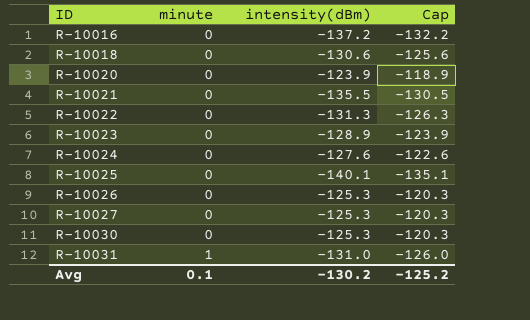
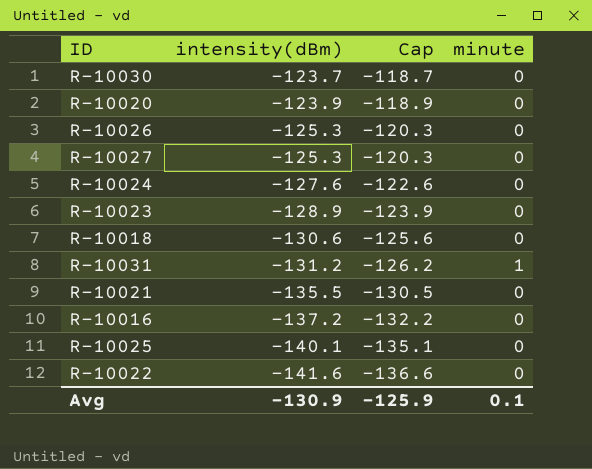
row order: ID ascending -> intensity(dBm) descending
column minute | position: 2 -> 4
R-10030 | intensity(dBm): -125.3 -> -123.7
R-10030 | Cap: -120.3 -> -118.7
R-10031 | intensity(dBm): -131.0 -> -131.2
R-10031 | Cap: -126.0 -> -126.2
R-10022 | intensity(dBm): -131.3 -> -141.6
R-10022 | Cap: -126.3 -> -136.6
Avg | intensity(dBm): -130.2 -> -130.9
Avg | Cap: -125.2 -> -125.9

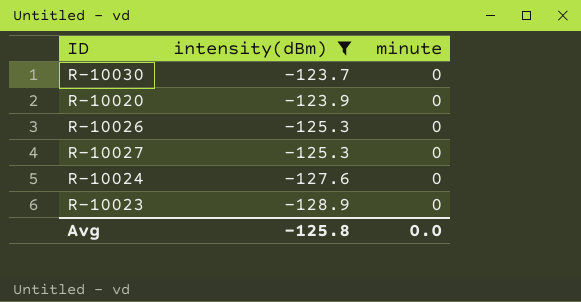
filter: none -> intensity(dBm) >= -128.9
column Cap | formula: [intensity(dBm)] + 5 -> none
Avg | intensity(dBm): -130.9 -> -125.8
Avg | minute: 0.1 -> 0.0

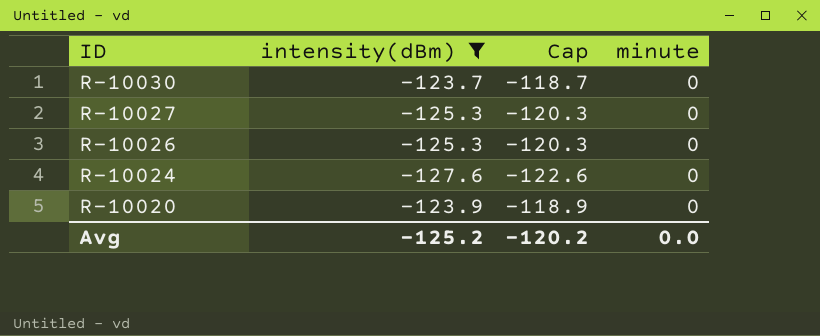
row order: intensity(dBm) descending -> ID descending
column Cap | formula: none -> [intensity(dBm)] + 5
row R-10023: -128.9 | 0 -> none
Avg | intensity(dBm): -125.8 -> -125.2

